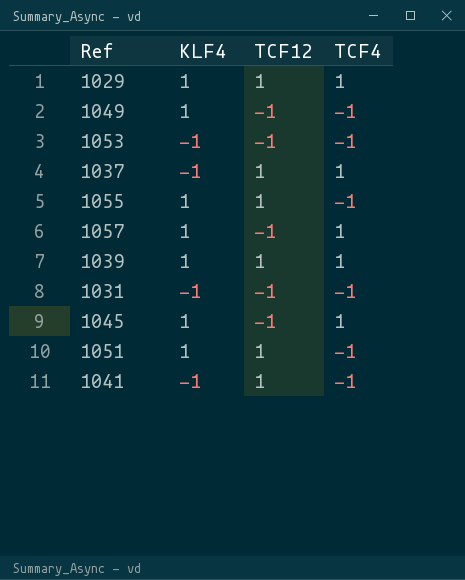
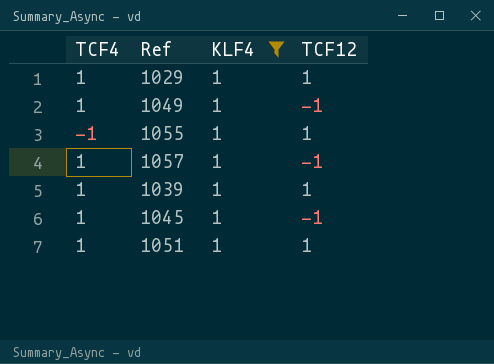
filter: none -> KLF4 = 1
column TCF4 | position: 4 -> 1
1049 | TCF4: -1 -> 1
1051 | TCF4: -1 -> 1

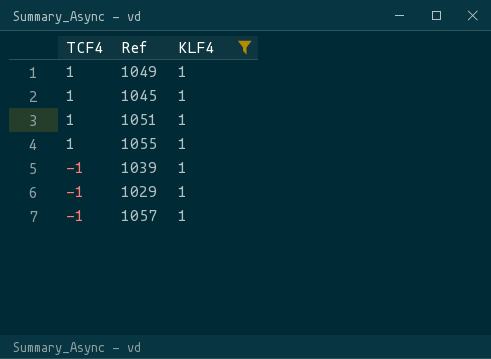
row order: none -> TCF4 descending
column TCF12 | position: 4 -> none
1055 | TCF4: -1 -> 1
1039 | TCF4: 1 -> -1
1029 | TCF4: 1 -> -1
1057 | TCF4: 1 -> -1

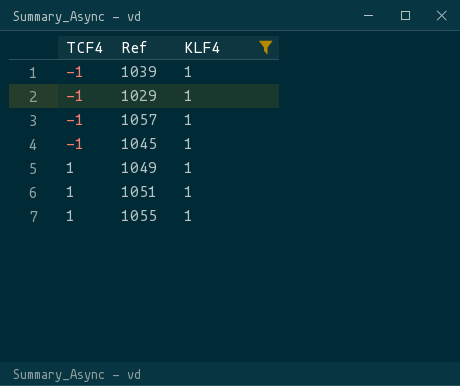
row order: TCF4 descending -> TCF4 ascending
1045 | TCF4: 1 -> -1

